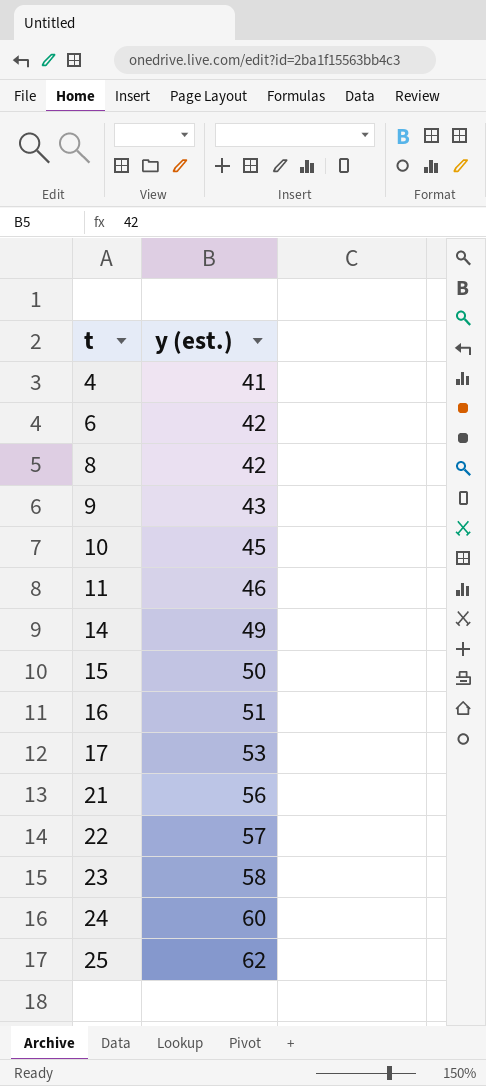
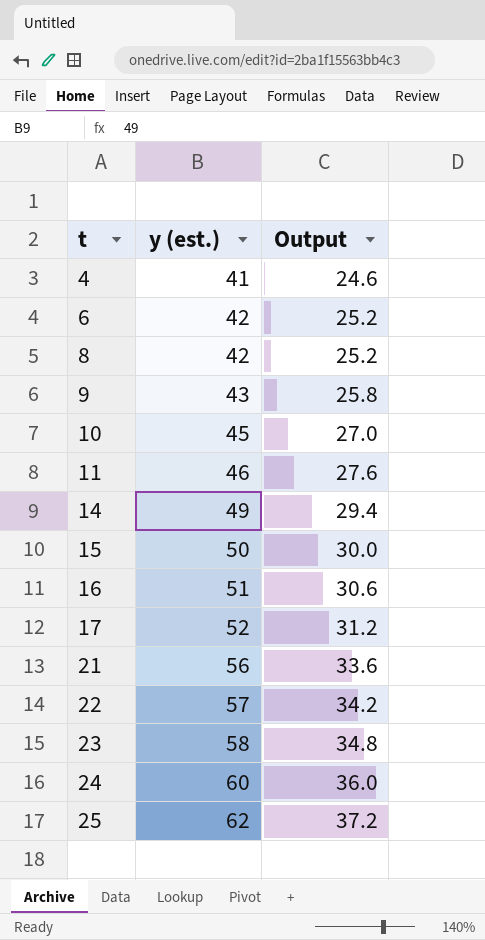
column Output | formula: none -> [y (est.)] * 0.6
17 | y (est.): 53 -> 52

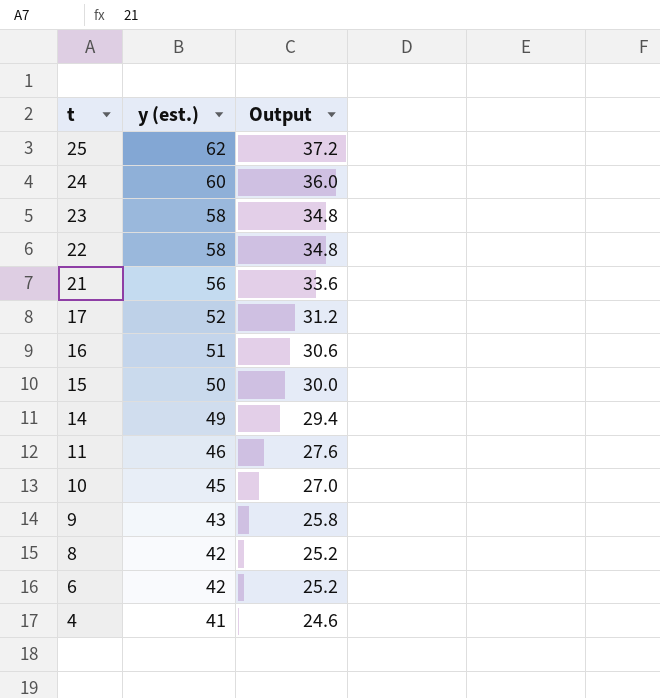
row order: t ascending -> t descending
22 | y (est.): 57 -> 58
22 | Output: 34.2 -> 34.8

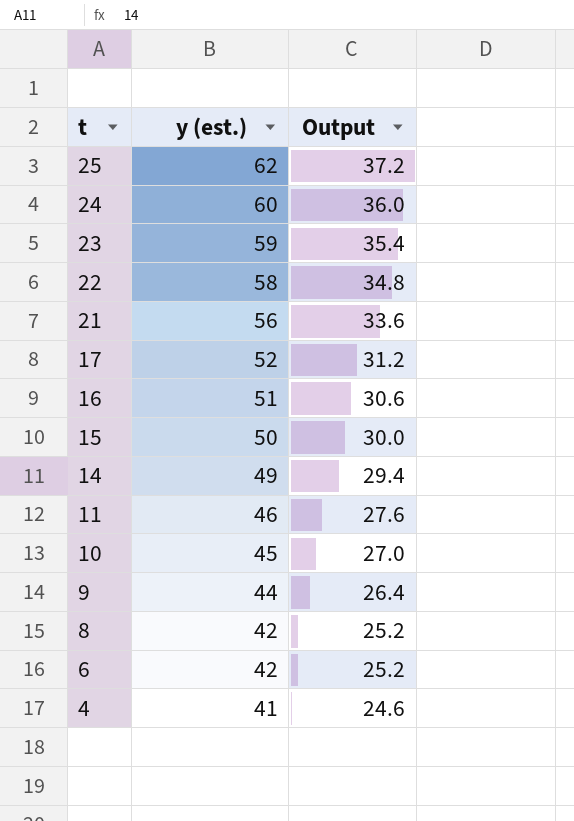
23 | y (est.): 58 -> 59
23 | Output: 34.8 -> 35.4
9 | y (est.): 43 -> 44
9 | Output: 25.8 -> 26.4

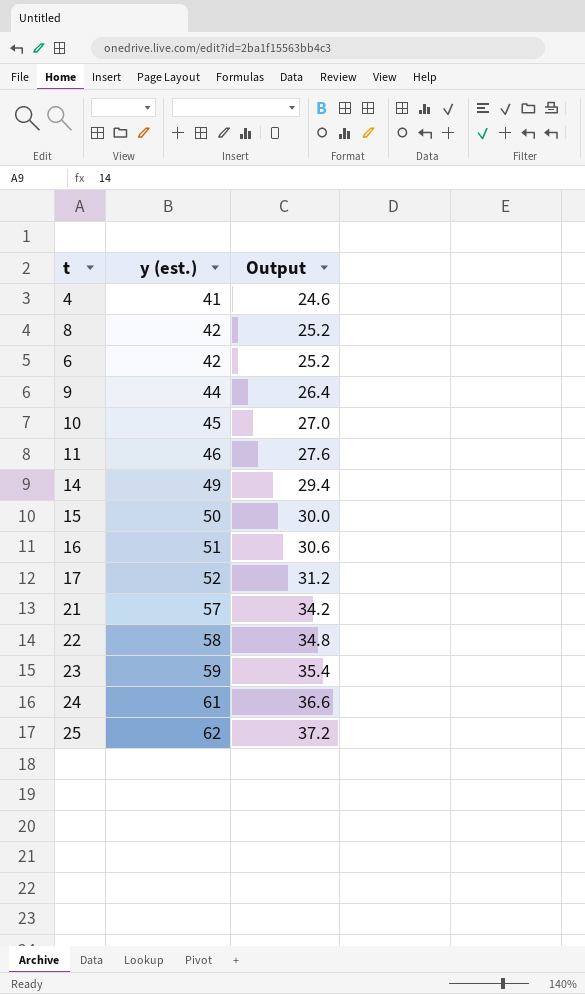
row order: t descending -> y (est.) ascending
21 | y (est.): 56 -> 57
21 | Output: 33.6 -> 34.2
24 | y (est.): 60 -> 61
24 | Output: 36.0 -> 36.6

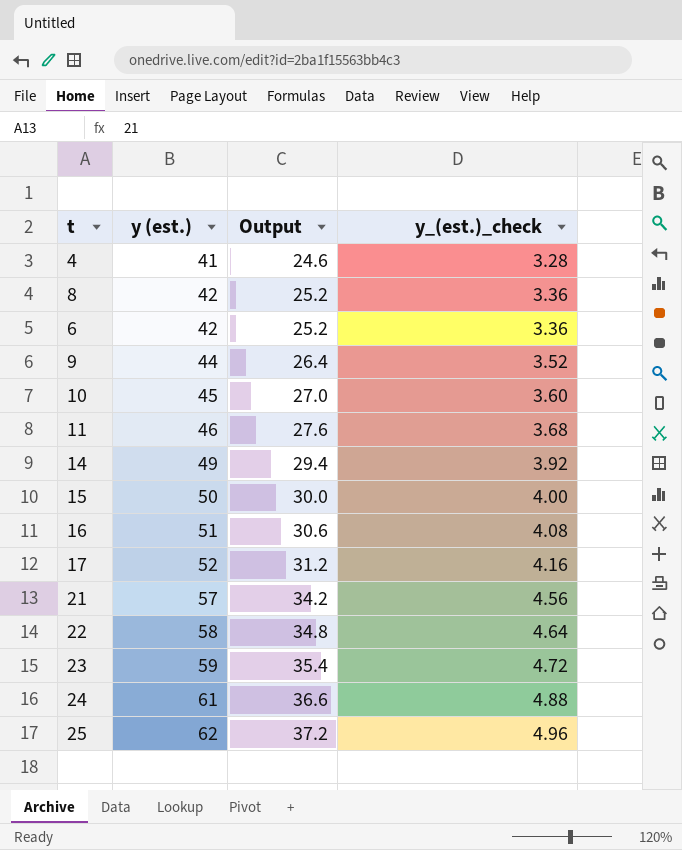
column y_(est.)_check | formula: none -> [y (est.)] * 0.08

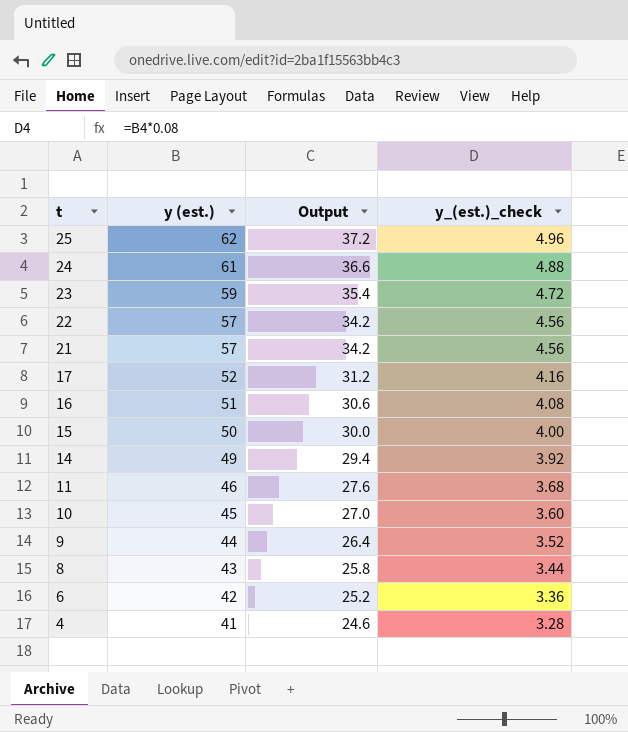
row order: y (est.) ascending -> t descending
22 | y (est.): 58 -> 57
22 | Output: 34.8 -> 34.2
22 | y_(est.)_check: 4.64 -> 4.56
8 | y (est.): 42 -> 43
8 | Output: 25.2 -> 25.8
8 | y_(est.)_check: 3.36 -> 3.44

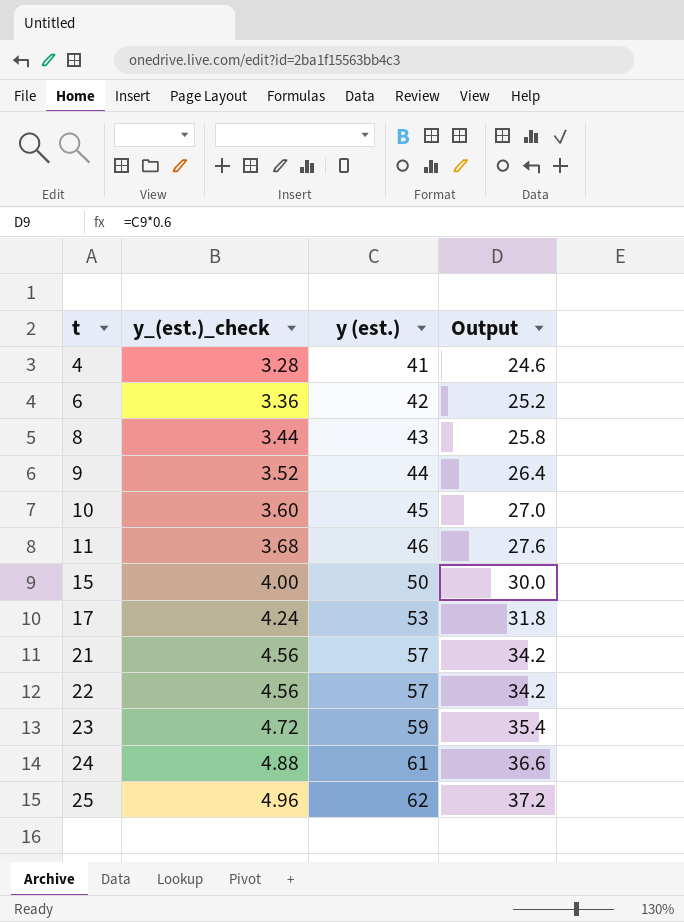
row order: t descending -> t ascending
column y_(est.)_check | position: 4 -> 2
row 16: 51 | 30.6 | 4.08 -> none
row 14: 49 | 29.4 | 3.92 -> none
17 | y_(est.)_check: 4.16 -> 4.24
17 | y (est.): 52 -> 53
17 | Output: 31.2 -> 31.8

